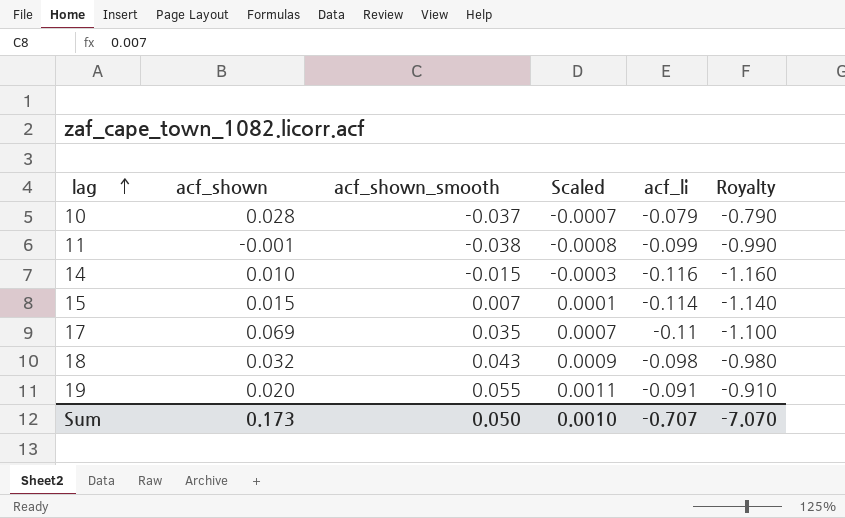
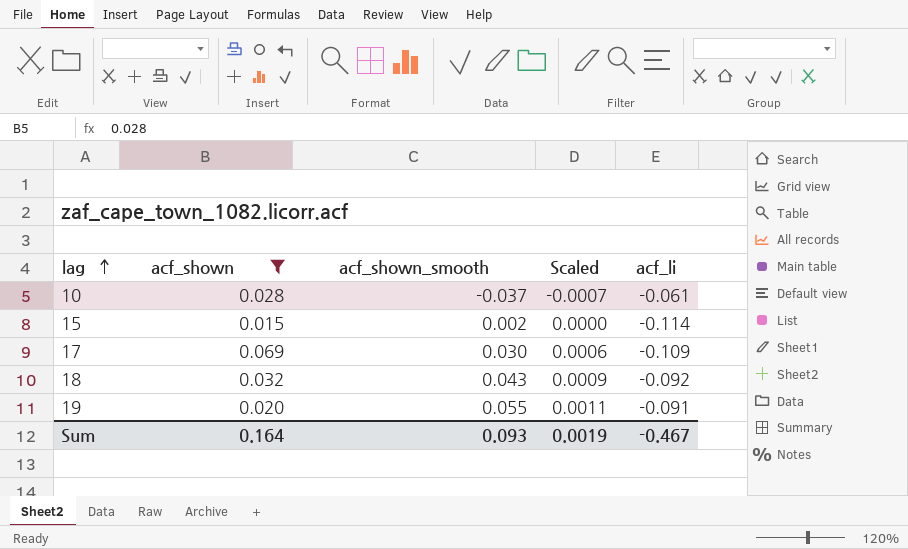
filter: none -> acf_shown >= 0.015
column Royalty | formula: [acf_li] * 10 -> none
10 | acf_li: -0.079 -> -0.061
15 | acf_shown_smooth: 0.007 -> 0.002
15 | Scaled: 0.0001 -> 0.0000
17 | acf_shown_smooth: 0.035 -> 0.030
17 | Scaled: 0.0007 -> 0.0006
17 | acf_li: -0.11 -> -0.109
18 | acf_li: -0.098 -> -0.092
Sum | acf_shown: 0.173 -> 0.164
Sum | acf_shown_smooth: 0.050 -> 0.093
Sum | Scaled: 0.0010 -> 0.0019
Sum | acf_li: -0.707 -> -0.467

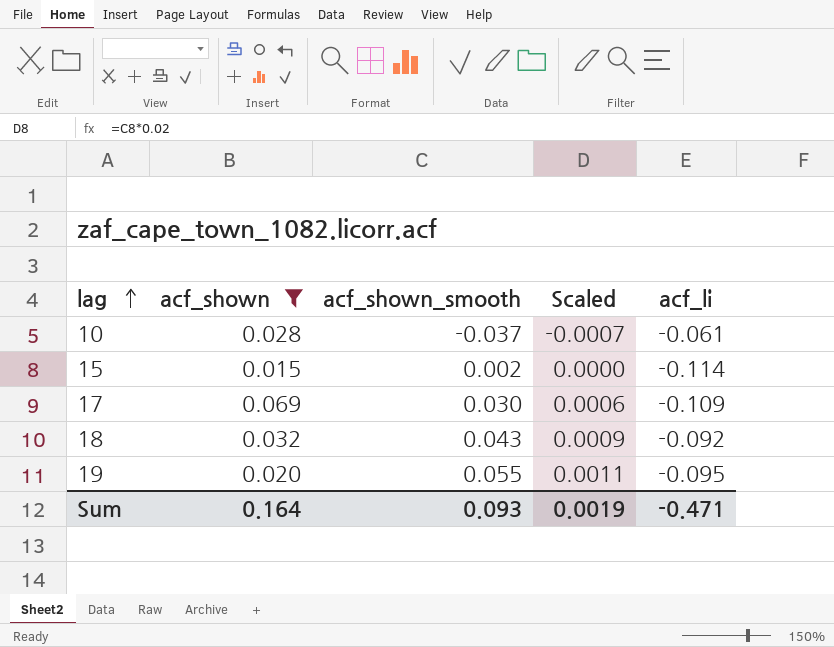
19 | acf_li: -0.091 -> -0.095
Sum | acf_li: -0.467 -> -0.471

